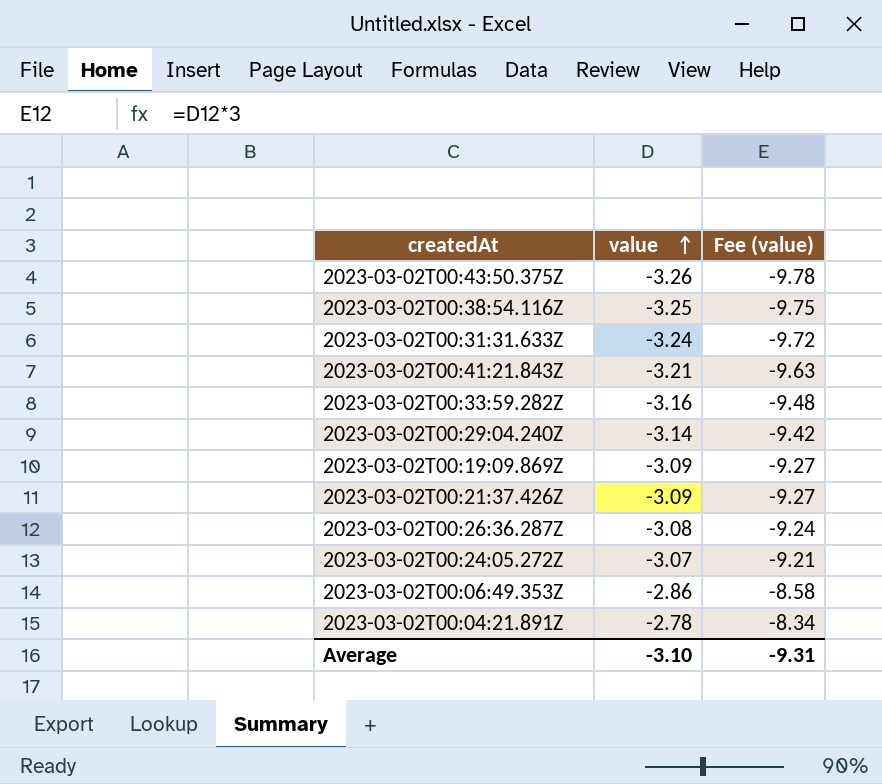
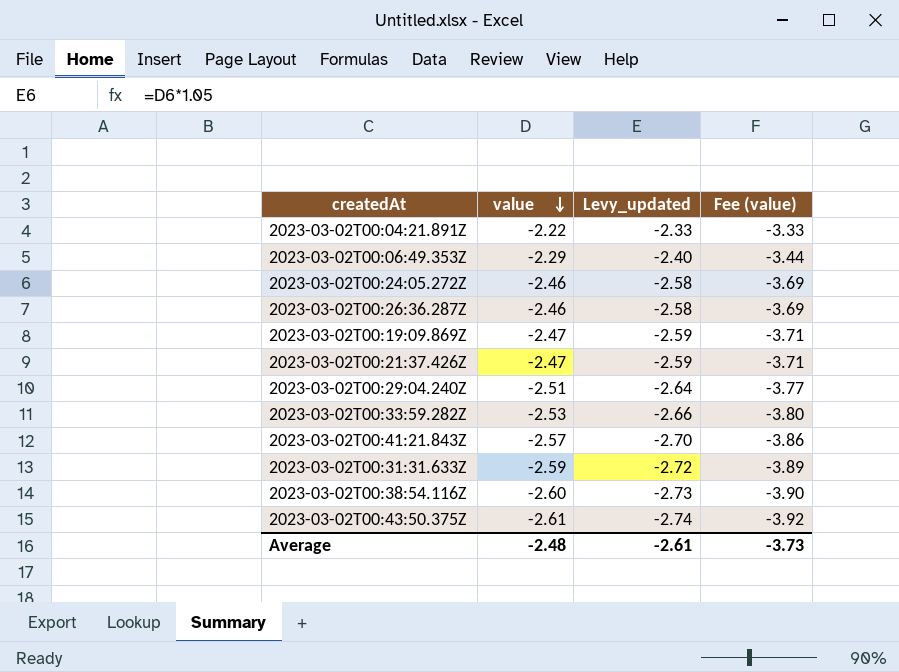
row order: value ascending -> value descending
column Levy_updated | formula: none -> [value] * 1.05
column Fee (value) | formula: [value] * 3 -> [value] * 1.5
2023-03-02T00:04:21.891Z | value: -2.78 -> -2.22
2023-03-02T00:06:49.353Z | value: -2.86 -> -2.29
2023-03-02T00:24:05.272Z | value: -3.07 -> -2.46
2023-03-02T00:26:36.287Z | value: -3.08 -> -2.46
2023-03-02T00:19:09.869Z | value: -3.09 -> -2.47
2023-03-02T00:21:37.426Z | value: -3.09 -> -2.47
2023-03-02T00:29:04.240Z | value: -3.14 -> -2.51
2023-03-02T00:33:59.282Z | value: -3.16 -> -2.53
2023-03-02T00:41:21.843Z | value: -3.21 -> -2.57
2023-03-02T00:31:31.633Z | value: -3.24 -> -2.59
2023-03-02T00:38:54.116Z | value: -3.25 -> -2.60
2023-03-02T00:43:50.375Z | value: -3.26 -> -2.61
Average | value: -3.10 -> -2.48
Average | Fee (value): -9.31 -> -3.73

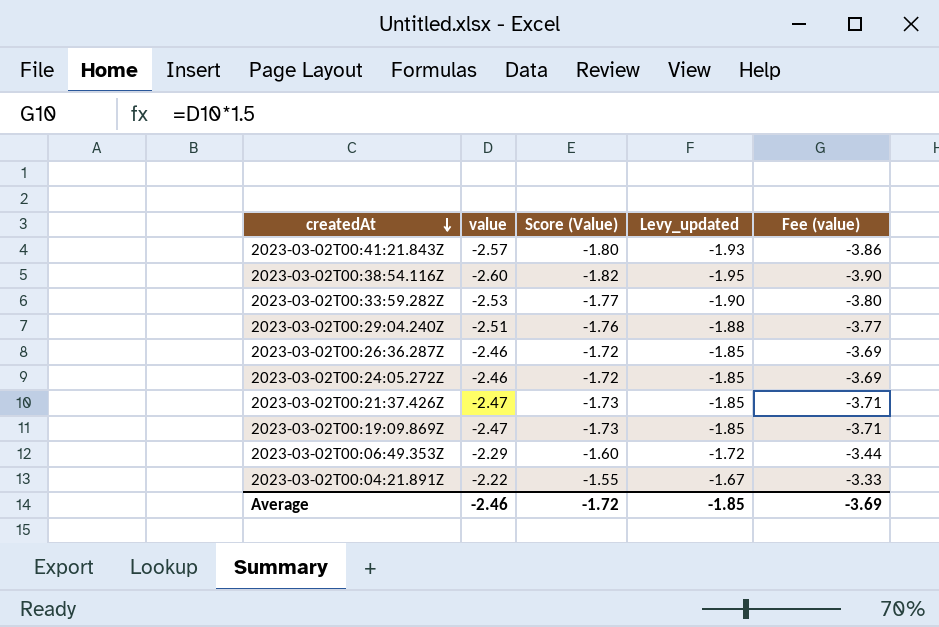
row order: value descending -> createdAt descending
column Score (Value) | formula: none -> [value] * 0.7
column Levy_updated | formula: [value] * 1.05 -> [value] * 0.75
row 2023-03-02T00:31:31.633Z: -2.59 | -2.72 | -3.89 -> none
row 2023-03-02T00:43:50.375Z: -2.61 | -2.74 | -3.92 -> none
Average | value: -2.48 -> -2.46
Average | Levy_updated: -2.61 -> -1.85
Average | Fee (value): -3.73 -> -3.69

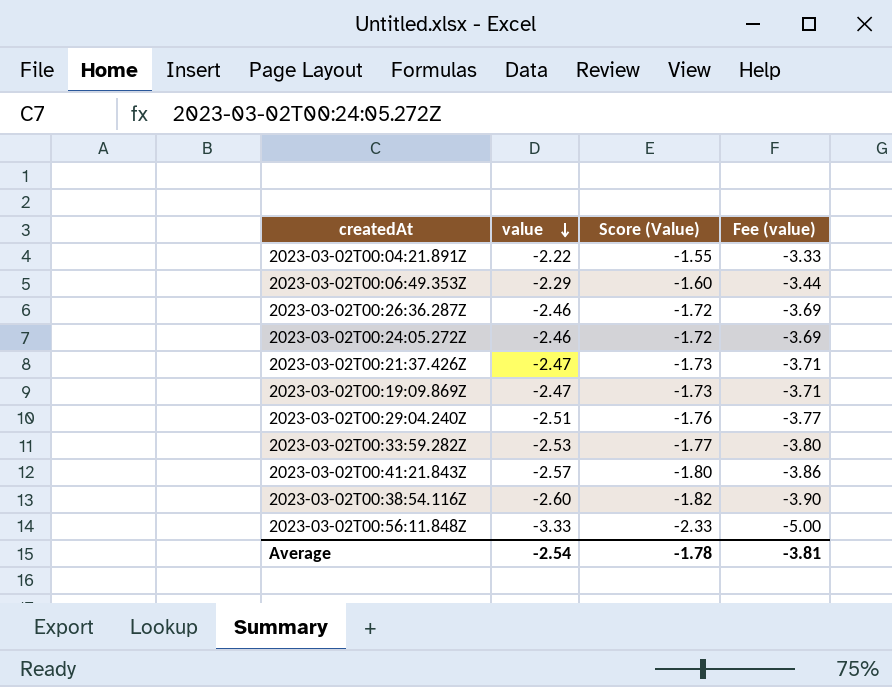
row order: createdAt descending -> value descending
column Levy_updated | formula: [value] * 0.75 -> none
row 2023-03-02T00:56:11.848Z: none -> -3.33 | -2.33 | -5.00
Average | value: -2.46 -> -2.54
Average | Score (Value): -1.72 -> -1.78
Average | Fee (value): -3.69 -> -3.81

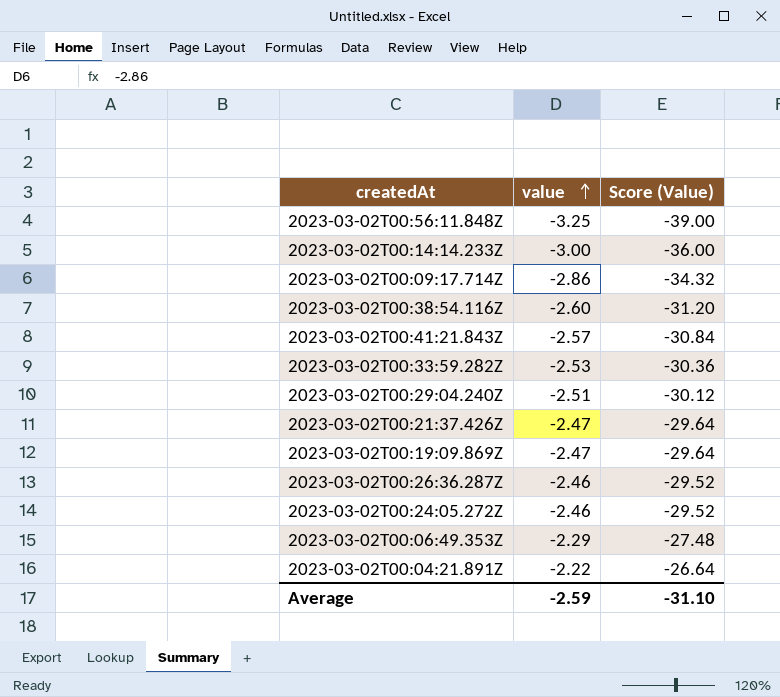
row order: value descending -> value ascending
column Fee (value) | formula: [value] * 1.5 -> none
column Score (Value) | formula: [value] * 0.7 -> [value] * 12
2023-03-02T00:56:11.848Z | value: -3.33 -> -3.25
row 2023-03-02T00:14:14.233Z: none -> -3.00 | -36.00
row 2023-03-02T00:09:17.714Z: none -> -2.86 | -34.32
Average | value: -2.54 -> -2.59
Average | Score (Value): -1.78 -> -31.10

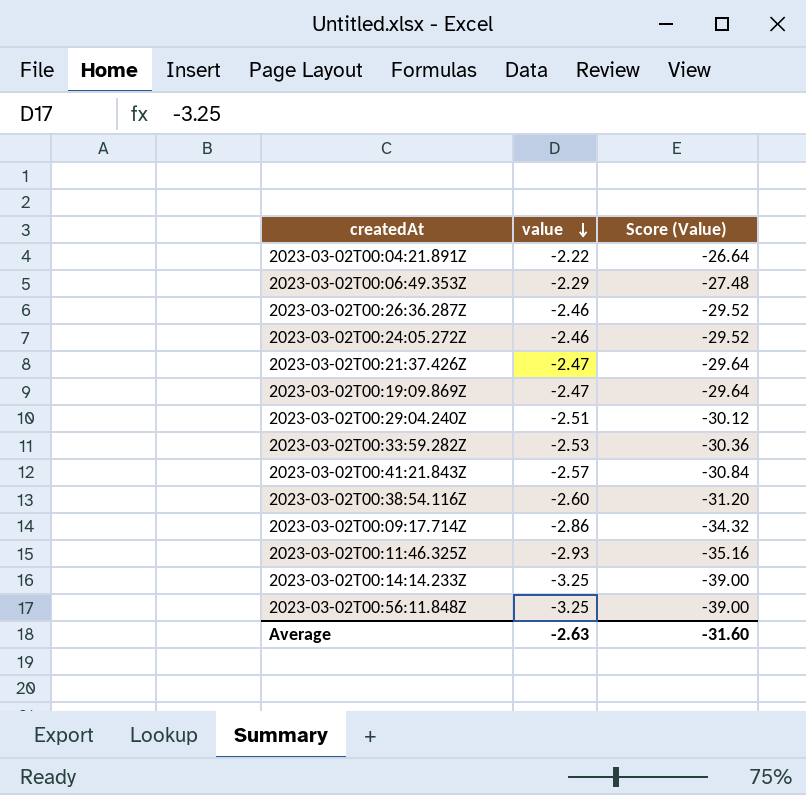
row order: value ascending -> value descending
row 2023-03-02T00:11:46.325Z: none -> -2.93 | -35.16
2023-03-02T00:14:14.233Z | value: -3.00 -> -3.25
2023-03-02T00:14:14.233Z | Score (Value): -36.00 -> -39.00
Average | value: -2.59 -> -2.63
Average | Score (Value): -31.10 -> -31.60

